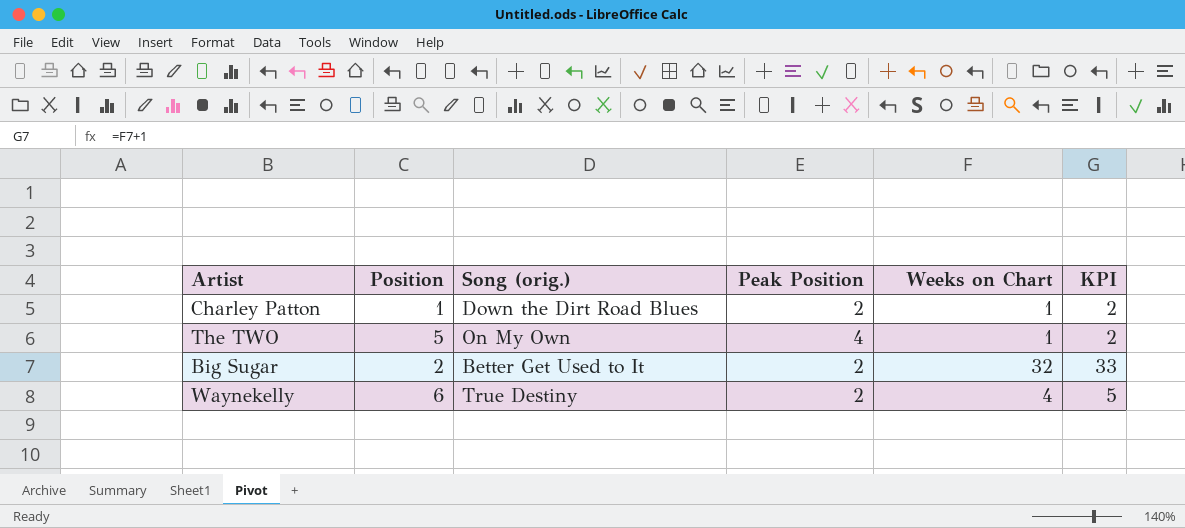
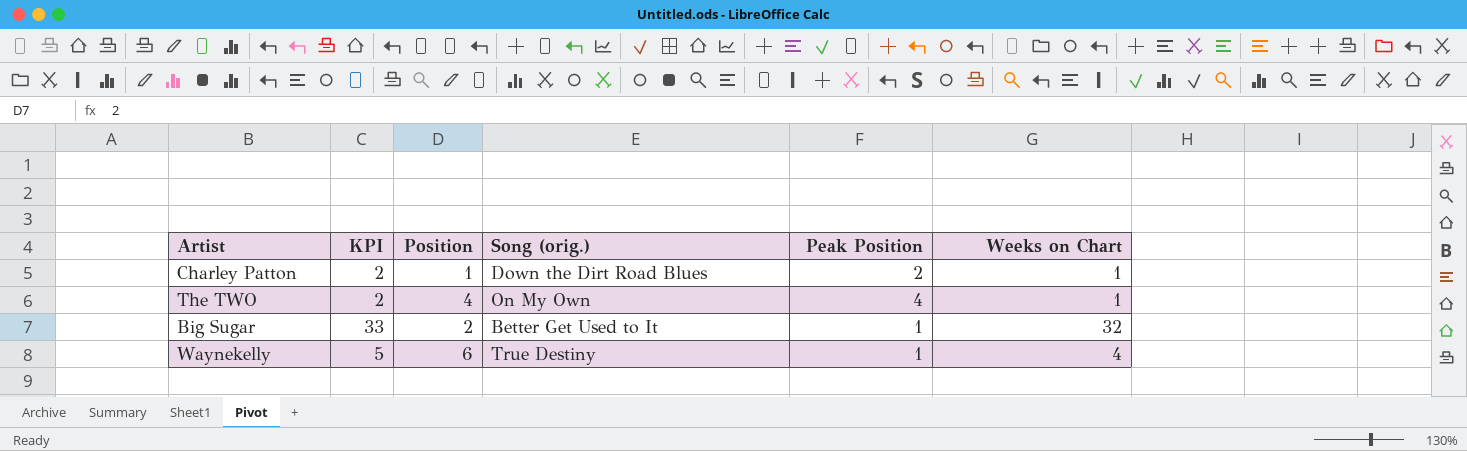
column KPI | position: 6 -> 2
The TWO | Position: 5 -> 4
Big Sugar | Peak Position: 2 -> 1
Waynekelly | Peak Position: 2 -> 1

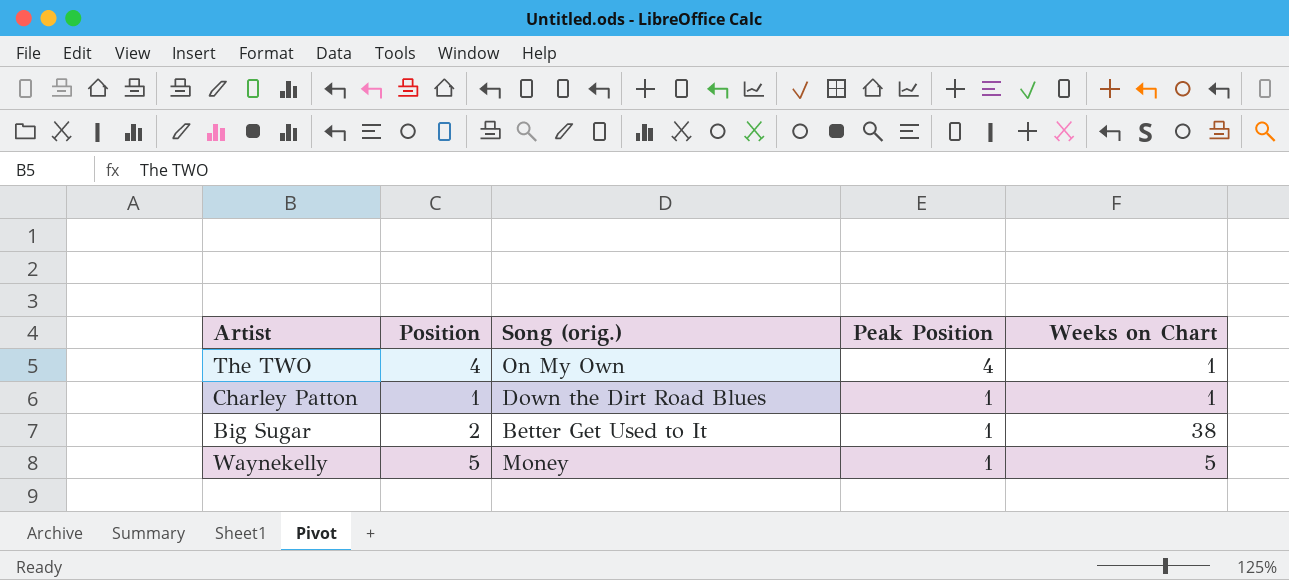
row order: none -> Peak Position descending
column KPI | formula: [Weeks on Chart] + 1 -> none
Charley Patton | Peak Position: 2 -> 1
Big Sugar | Weeks on Chart: 32 -> 38
Waynekelly | Position: 6 -> 5
Waynekelly | Song (orig.): True Destiny -> Money
Waynekelly | Weeks on Chart: 4 -> 5

